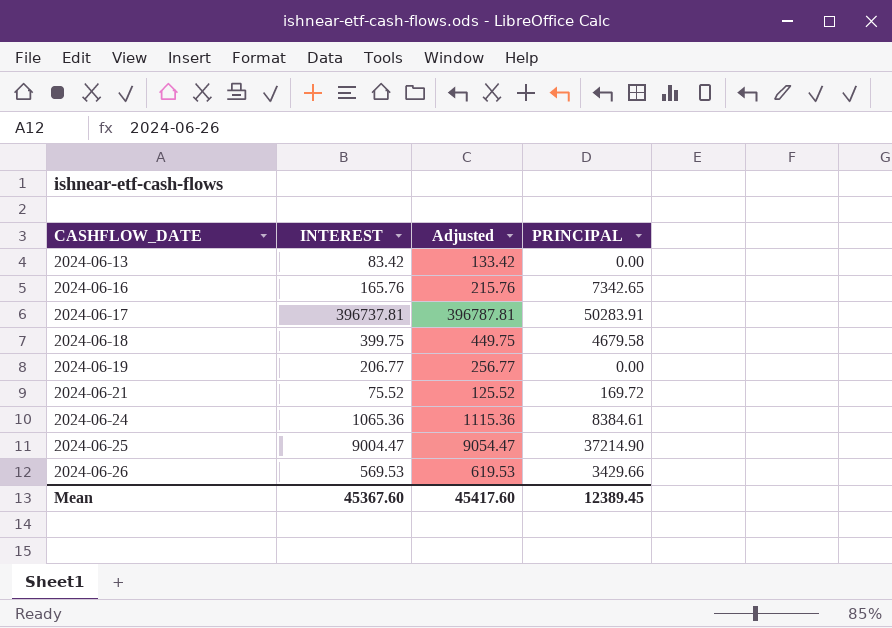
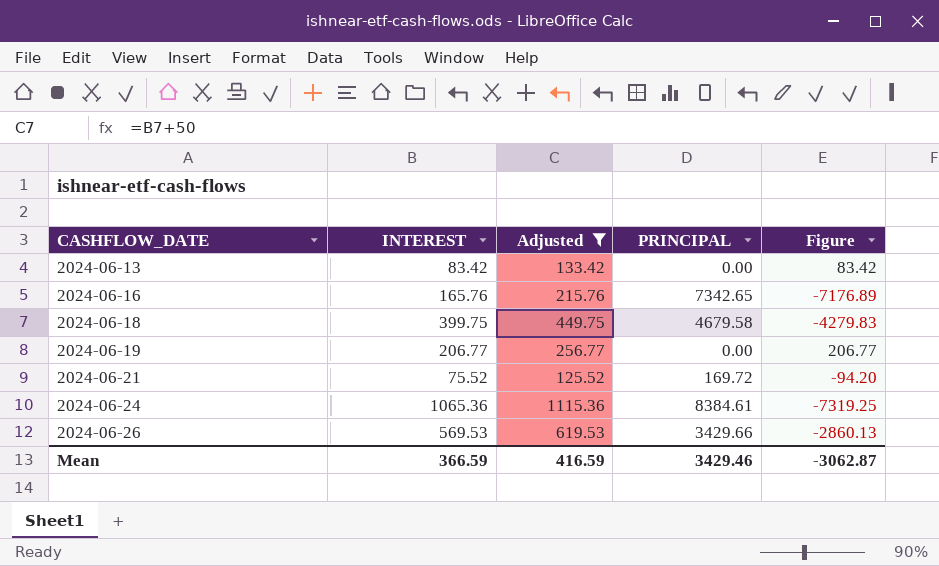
filter: none -> Adjusted <= 1115.36
column Figure | formula: none -> [INTEREST] - [PRINCIPAL]
Mean | INTEREST: 45367.60 -> 366.59
Mean | Adjusted: 45417.60 -> 416.59
Mean | PRINCIPAL: 12389.45 -> 3429.46

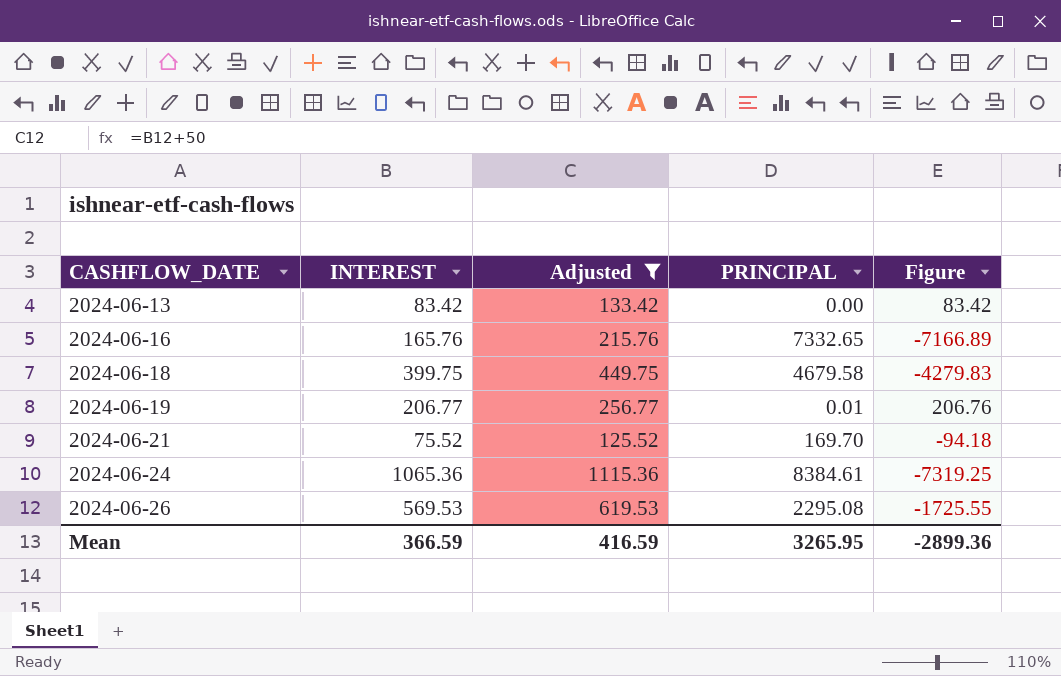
2024-06-16 | PRINCIPAL: 7342.65 -> 7332.65
2024-06-16 | Figure: -7176.89 -> -7166.89
2024-06-19 | PRINCIPAL: 0.00 -> 0.01
2024-06-19 | Figure: 206.77 -> 206.76
2024-06-21 | PRINCIPAL: 169.72 -> 169.70
2024-06-21 | Figure: -94.20 -> -94.18
2024-06-26 | PRINCIPAL: 3429.66 -> 2295.08
2024-06-26 | Figure: -2860.13 -> -1725.55
Mean | PRINCIPAL: 3429.46 -> 3265.95
Mean | Figure: -3062.87 -> -2899.36

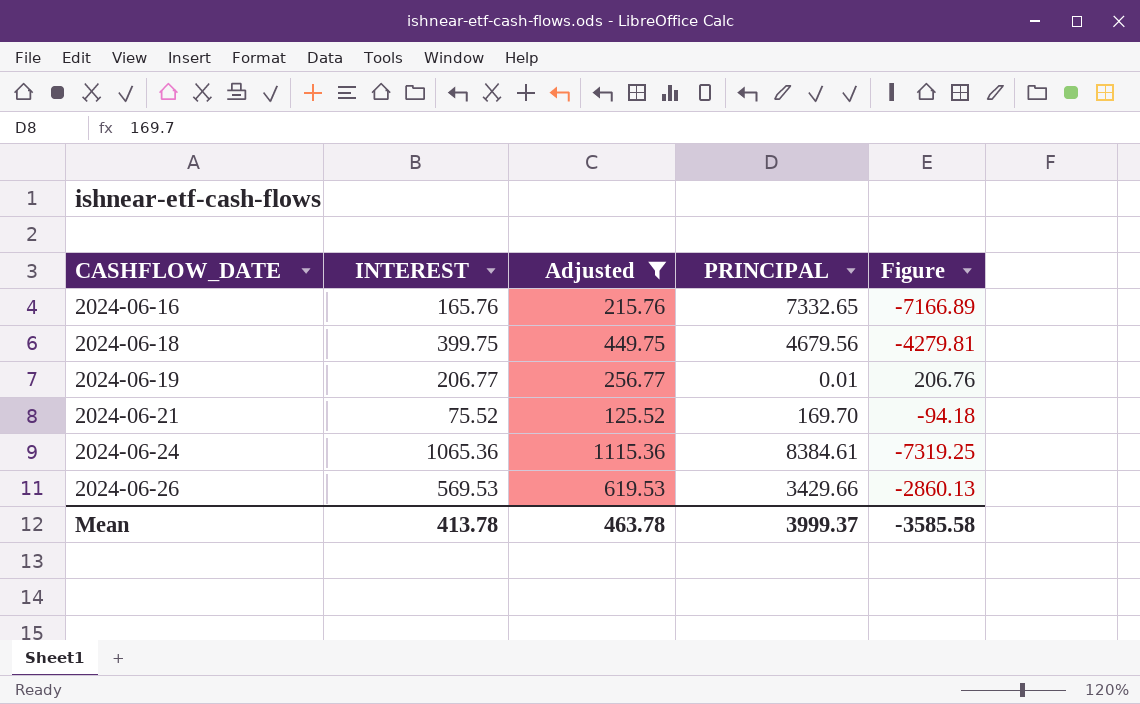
row 2024-06-13: 83.42 | 133.42 | 0.00 | 83.42 -> none
2024-06-18 | PRINCIPAL: 4679.58 -> 4679.56
2024-06-18 | Figure: -4279.83 -> -4279.81
2024-06-26 | PRINCIPAL: 2295.08 -> 3429.66
2024-06-26 | Figure: -1725.55 -> -2860.13
Mean | INTEREST: 366.59 -> 413.78
Mean | Adjusted: 416.59 -> 463.78
Mean | PRINCIPAL: 3265.95 -> 3999.37
Mean | Figure: -2899.36 -> -3585.58

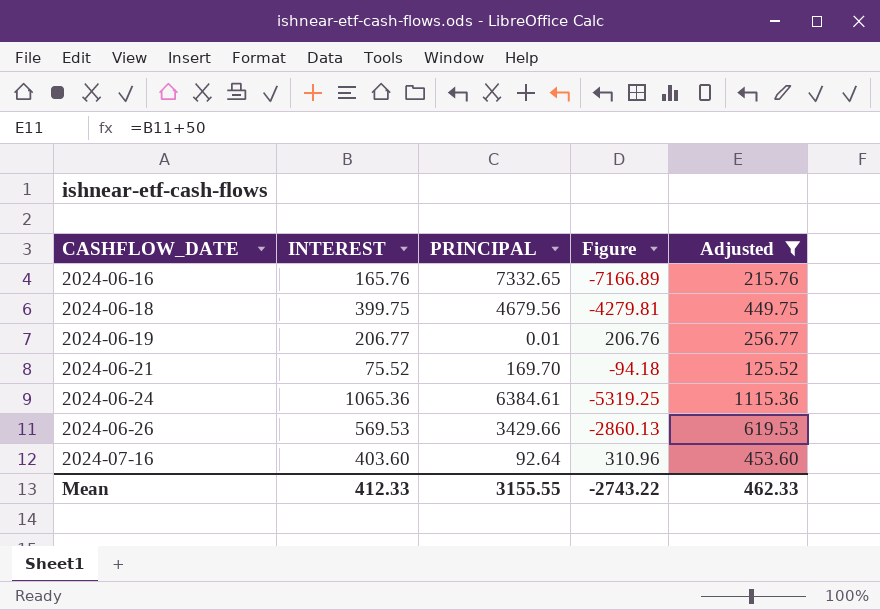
column Adjusted | position: 3 -> 5
2024-06-24 | PRINCIPAL: 8384.61 -> 6384.61
2024-06-24 | Figure: -7319.25 -> -5319.25
row 2024-07-16: none -> 403.60 | 92.64 | 310.96 | 453.60
Mean | INTEREST: 413.78 -> 412.33
Mean | PRINCIPAL: 3999.37 -> 3155.55
Mean | Figure: -3585.58 -> -2743.22
Mean | Adjusted: 463.78 -> 462.33

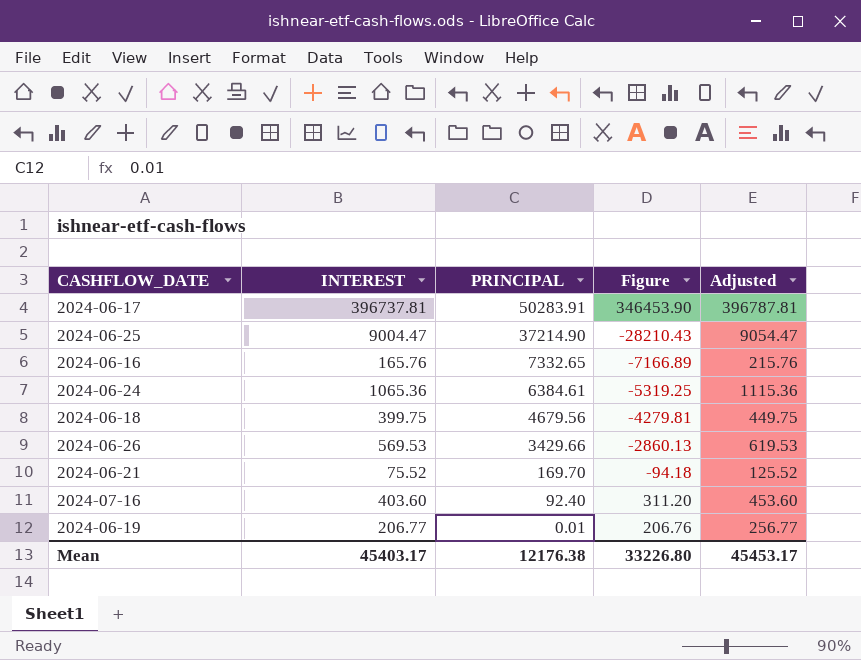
filter: Adjusted <= 1115.36 -> none
row order: CASHFLOW_DATE ascending -> PRINCIPAL descending
2024-07-16 | PRINCIPAL: 92.64 -> 92.40
2024-07-16 | Figure: 310.96 -> 311.20
Mean | INTEREST: 412.33 -> 45403.17
Mean | PRINCIPAL: 3155.55 -> 12176.38
Mean | Figure: -2743.22 -> 33226.80
Mean | Adjusted: 462.33 -> 45453.17

